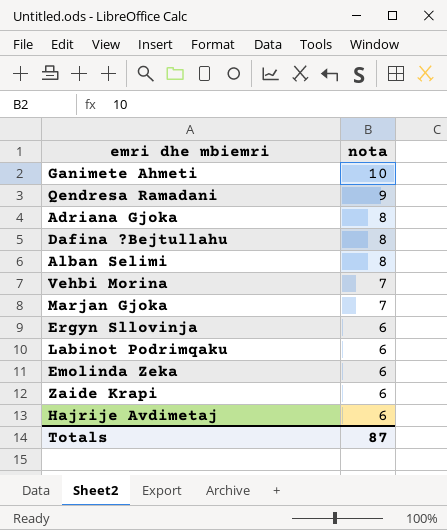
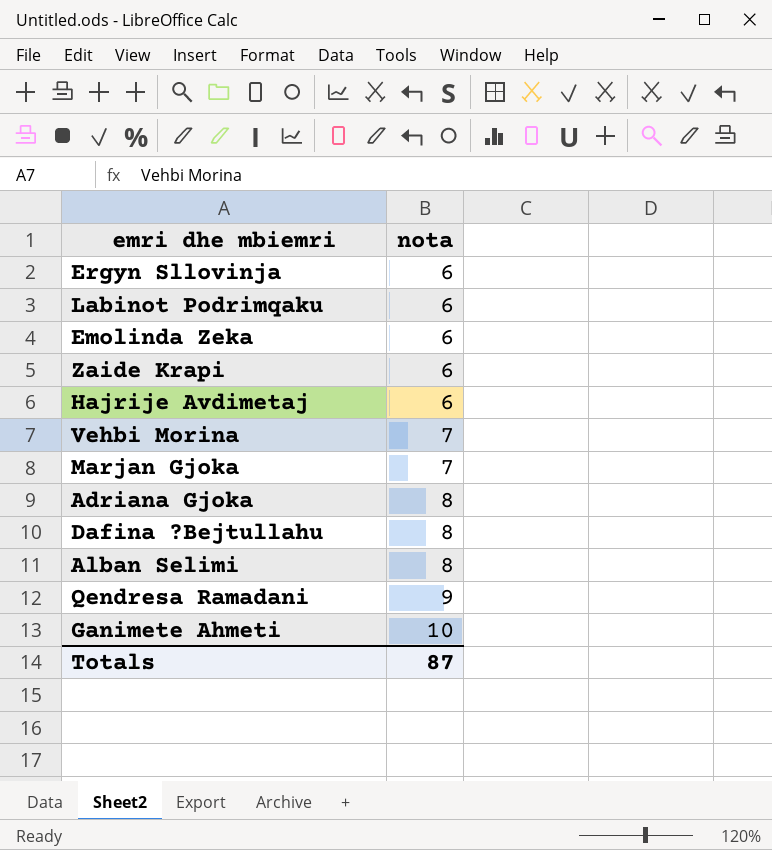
row order: nota descending -> nota ascending

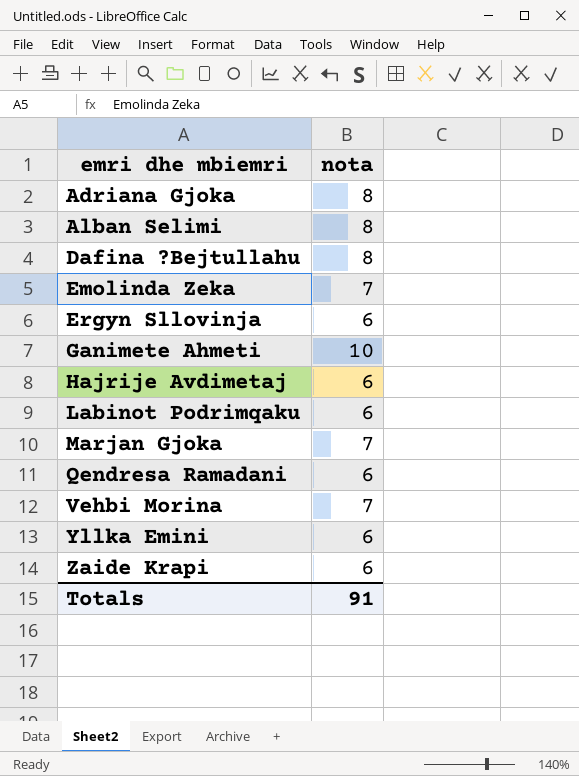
row order: nota ascending -> emri dhe mbiemri ascending
Emolinda Zeka | nota: 6 -> 7
Qendresa Ramadani | nota: 9 -> 6
row Yllka Emini: none -> 6
Totals | nota: 87 -> 91

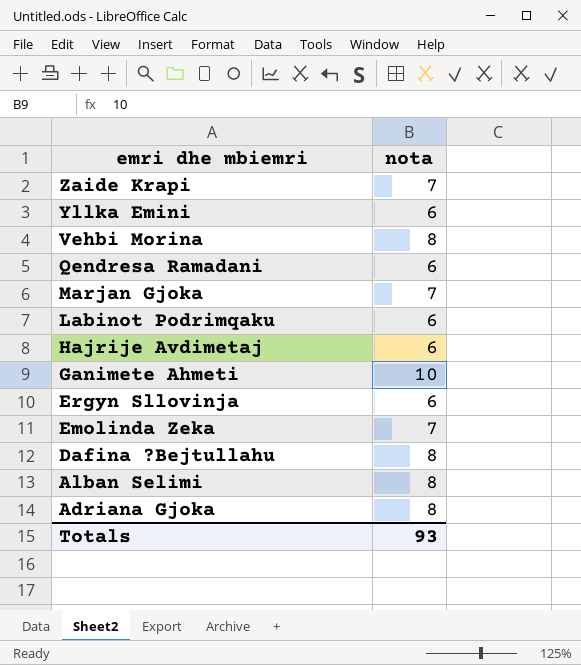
row order: emri dhe mbiemri ascending -> emri dhe mbiemri descending
Zaide Krapi | nota: 6 -> 7
Vehbi Morina | nota: 7 -> 8
Totals | nota: 91 -> 93

